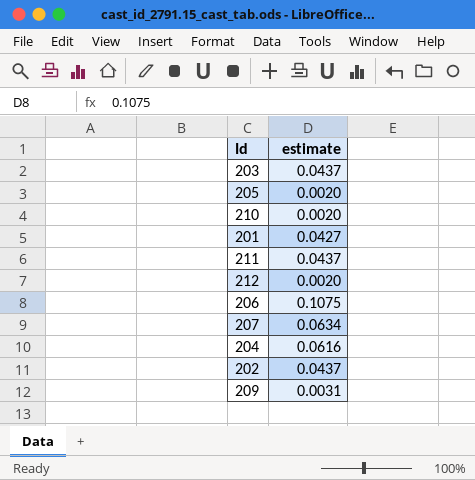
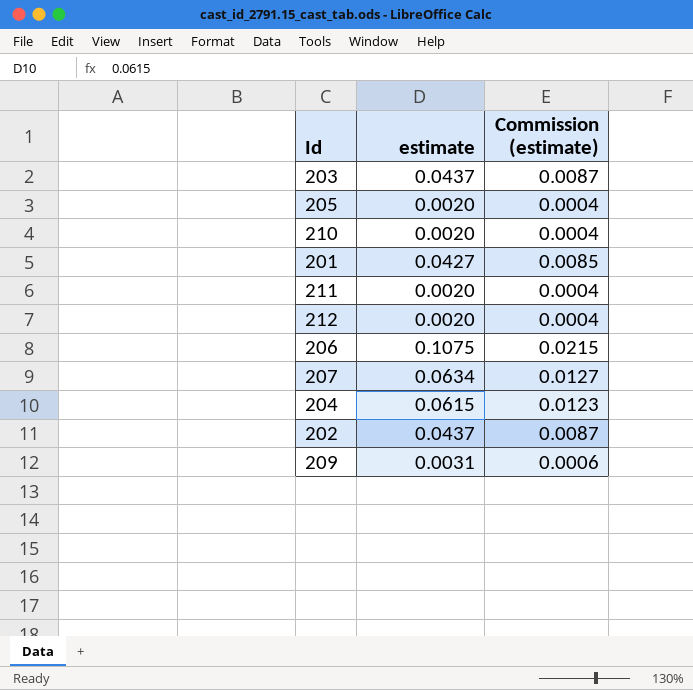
column Commission (estimate) | formula: none -> [estimate] * 0.2
211 | estimate: 0.0437 -> 0.0020
204 | estimate: 0.0616 -> 0.0615

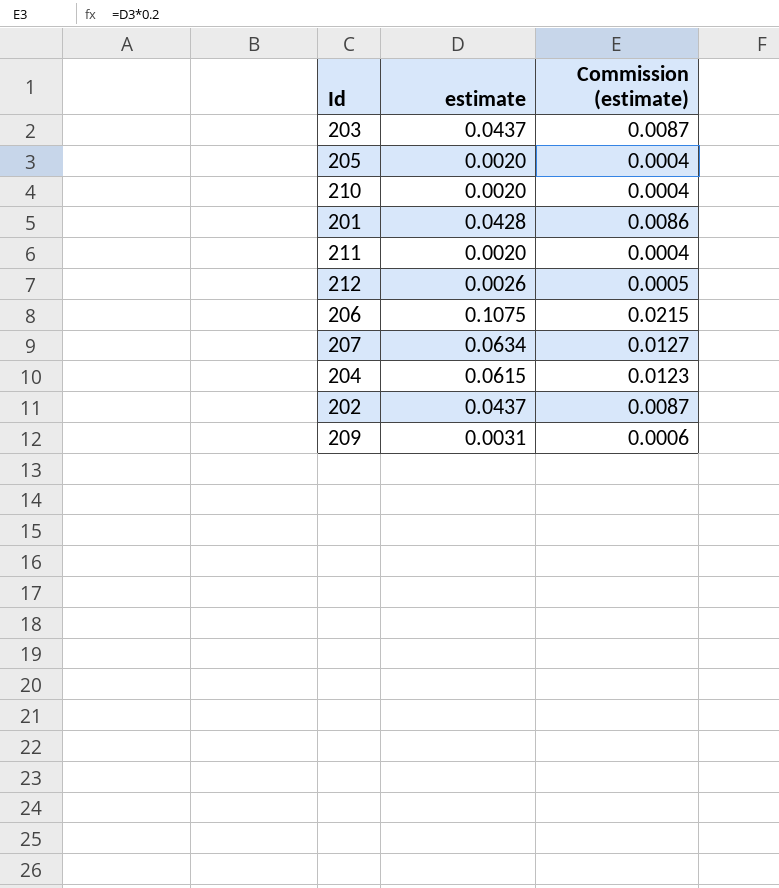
201 | estimate: 0.0427 -> 0.0428
201 | Commission (estimate): 0.0085 -> 0.0086
212 | estimate: 0.0020 -> 0.0026
212 | Commission (estimate): 0.0004 -> 0.0005

